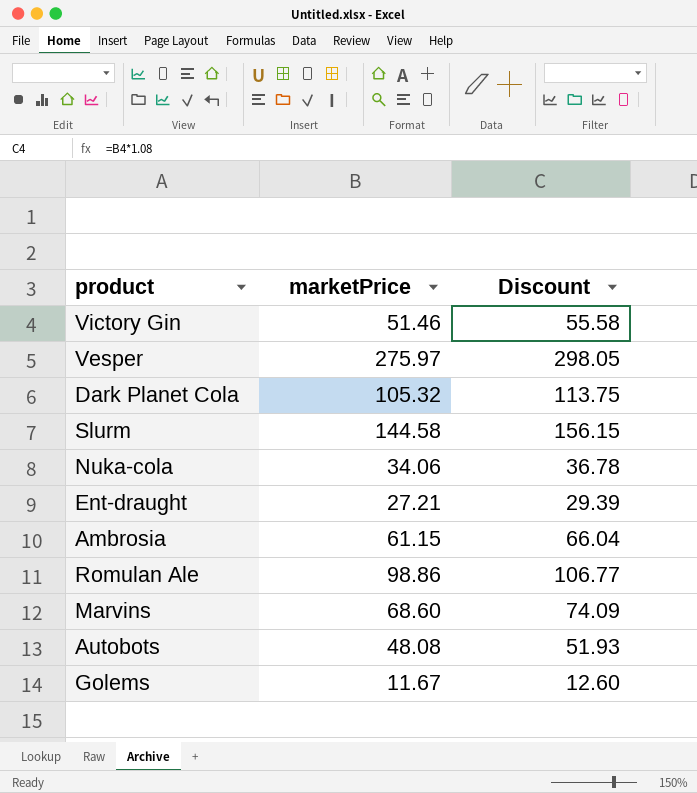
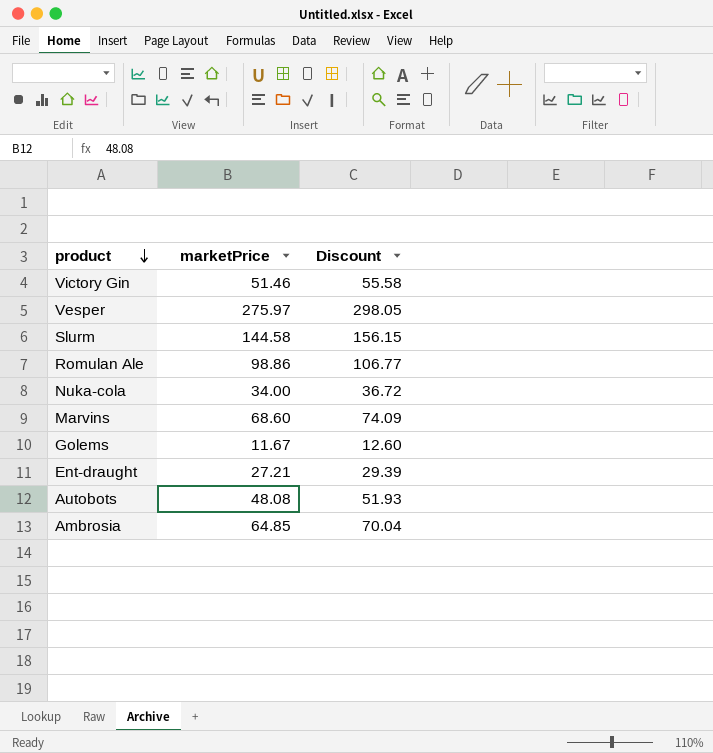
row order: none -> product descending
row Dark Planet Cola: 105.32 | 113.75 -> none
Nuka-cola | marketPrice: 34.06 -> 34.00
Nuka-cola | Discount: 36.78 -> 36.72
Ambrosia | marketPrice: 61.15 -> 64.85
Ambrosia | Discount: 66.04 -> 70.04

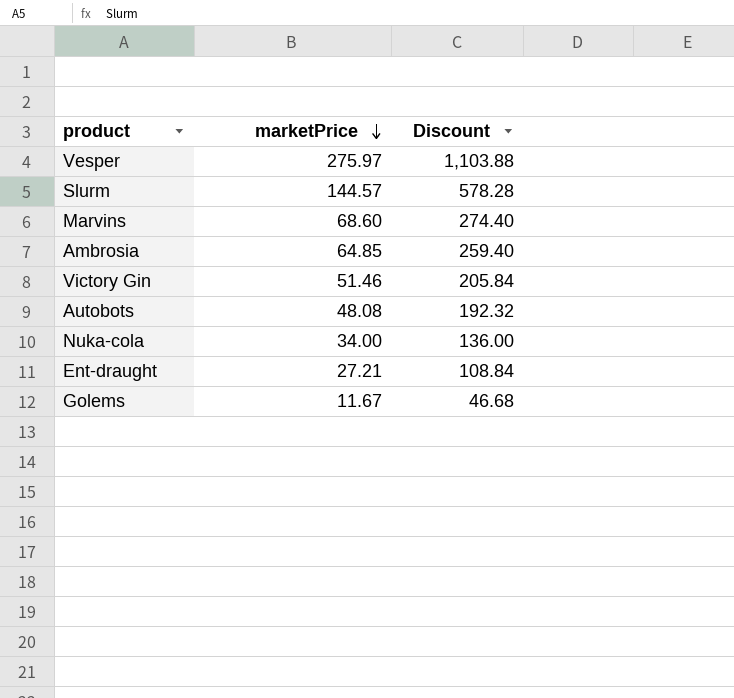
row order: product descending -> marketPrice descending
column Discount | formula: [marketPrice] * 1.08 -> [marketPrice] * 4
row Romulan Ale: 98.86 | 106.77 -> none
Slurm | marketPrice: 144.58 -> 144.57

